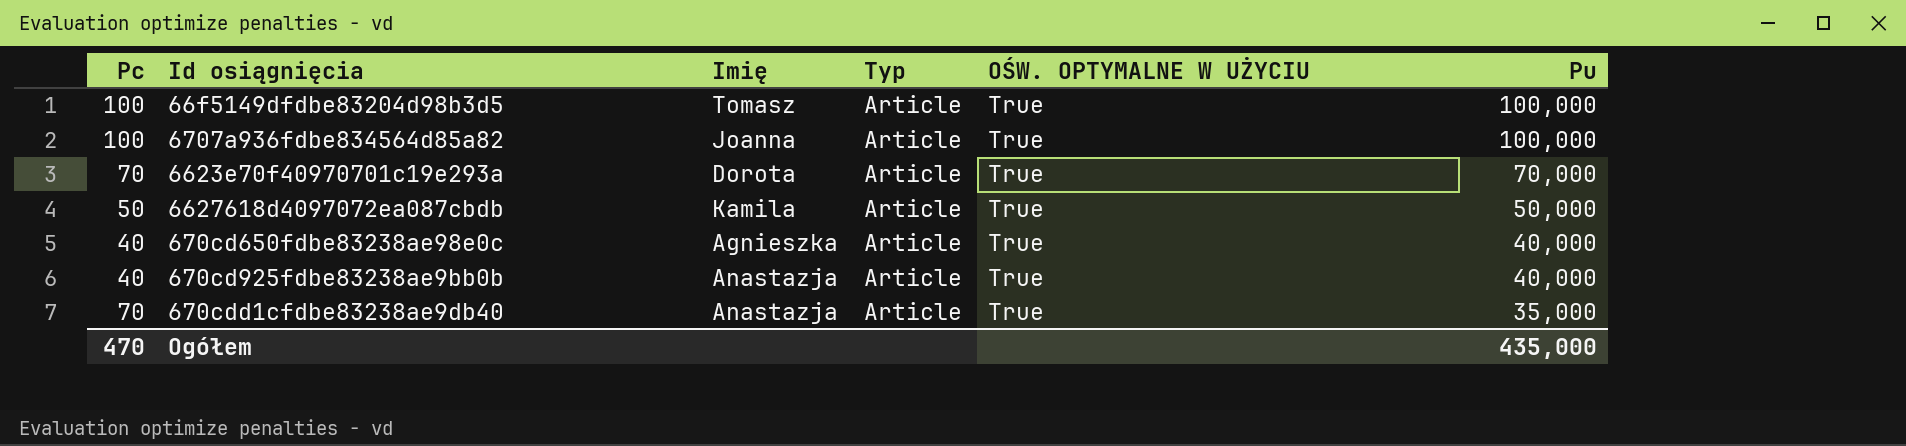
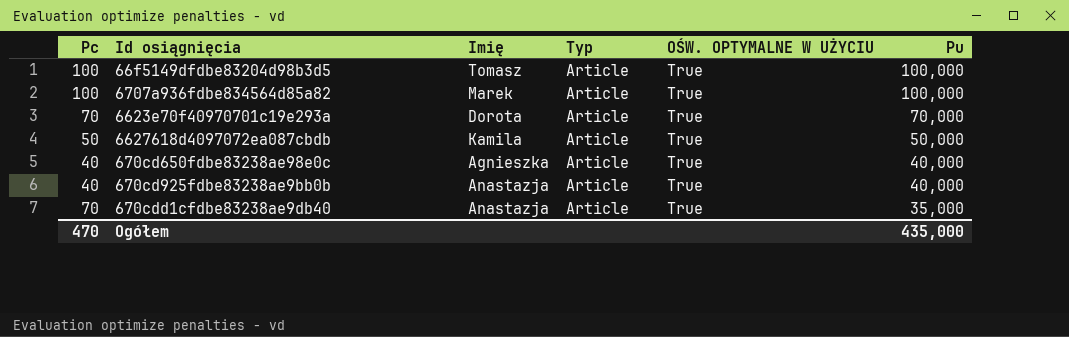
6707a936fdbe834564d85a82 | Imię: Joanna -> Marek

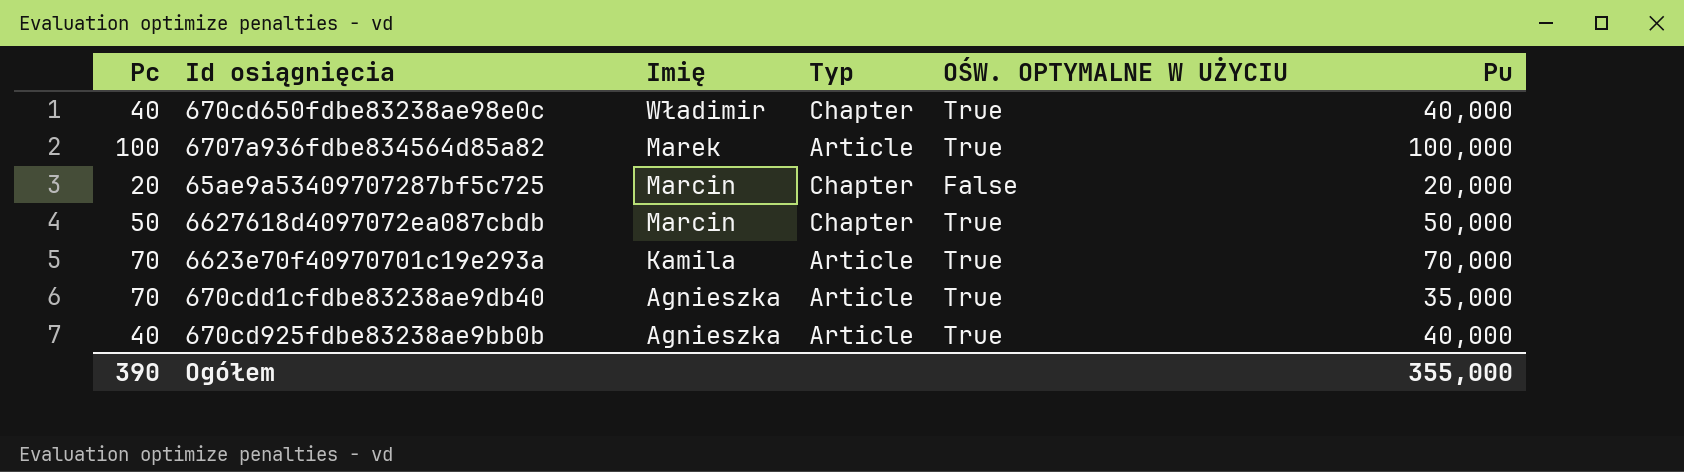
row order: Pu descending -> Imię descending
row 66f5149dfdbe83204d98b3d5: 100 | Tomasz | Article | True | 100,000 -> none
670cd650fdbe83238ae98e0c | Imię: Agnieszka -> Władimir
670cd650fdbe83238ae98e0c | Typ: Article -> Chapter
row 65ae9a53409707287bf5c725: none -> 20 | Marcin | Chapter | False | 20,000
6627618d4097072ea087cbdb | Imię: Kamila -> Marcin
6627618d4097072ea087cbdb | Typ: Article -> Chapter
6623e70f40970701c19e293a | Imię: Dorota -> Kamila
670cdd1cfdbe83238ae9db40 | Imię: Anastazja -> Agnieszka
670cd925fdbe83238ae9bb0b | Imię: Anastazja -> Agnieszka
Ogółem | Pc: 470 -> 390
Ogółem | Pu: 435,000 -> 355,000

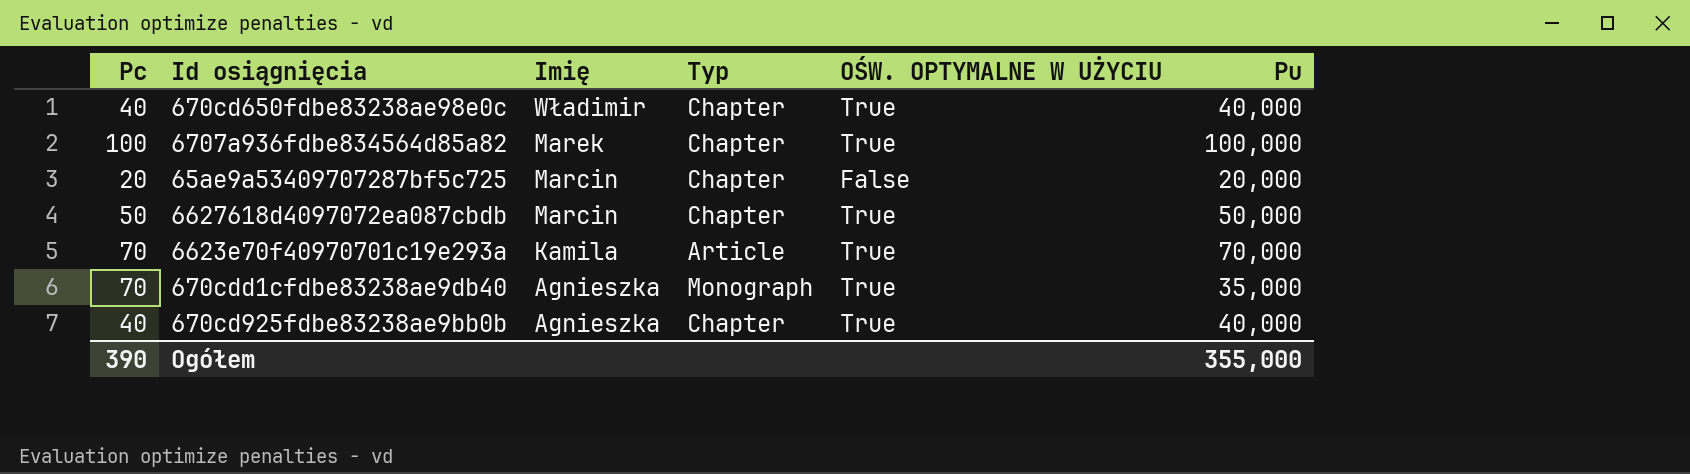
6707a936fdbe834564d85a82 | Typ: Article -> Chapter
670cdd1cfdbe83238ae9db40 | Typ: Article -> Monograph
670cd925fdbe83238ae9bb0b | Typ: Article -> Chapter

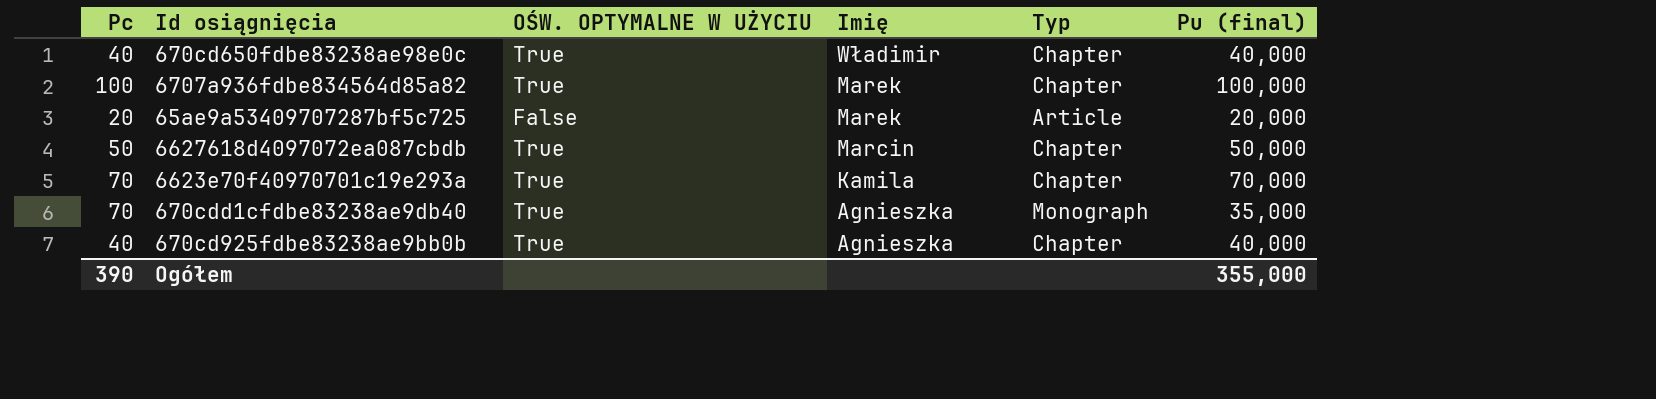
column OŚW. OPTYMALNE W UŻYCIU | position: 5 -> 3
column name: Pu -> Pu (final)
65ae9a53409707287bf5c725 | Imię: Marcin -> Marek
65ae9a53409707287bf5c725 | Typ: Chapter -> Article
6623e70f40970701c19e293a | Typ: Article -> Chapter

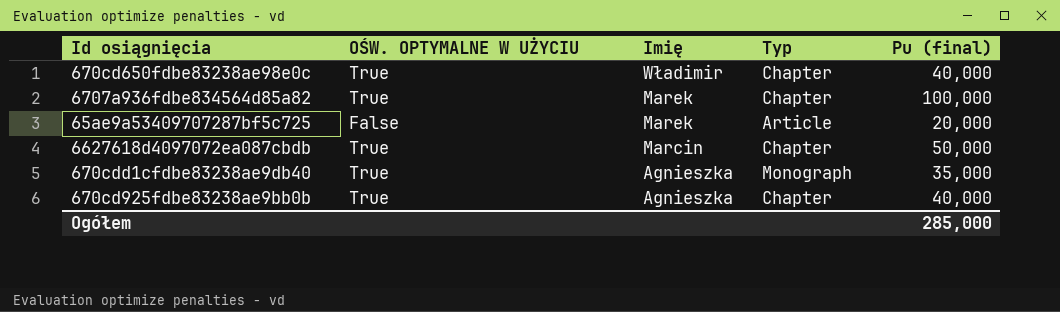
column Pc | position: 1 -> none
row 6623e70f40970701c19e293a: 70 | True | Kamila | Chapter | 70,000 -> none
Ogółem | Pu (final): 355,000 -> 285,000

